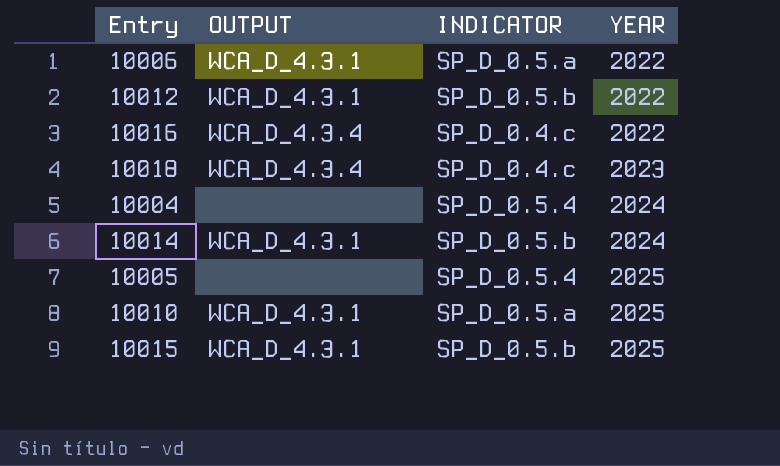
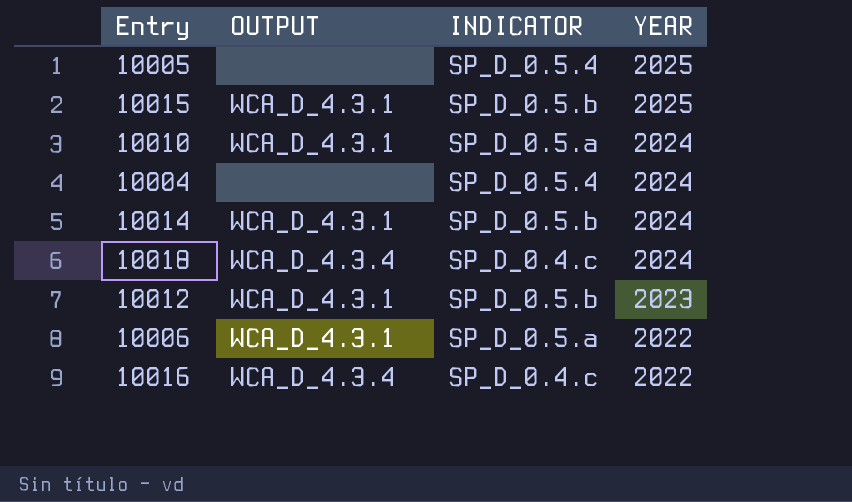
row order: YEAR ascending -> YEAR descending
10010 | YEAR: 2025 -> 2024
10018 | YEAR: 2023 -> 2024
10012 | YEAR: 2022 -> 2023

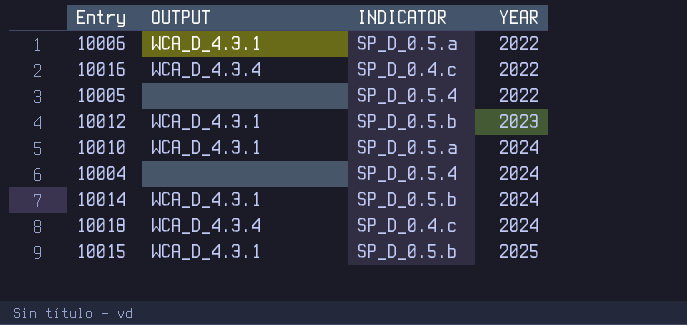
row order: YEAR descending -> YEAR ascending
10005 | YEAR: 2025 -> 2022

